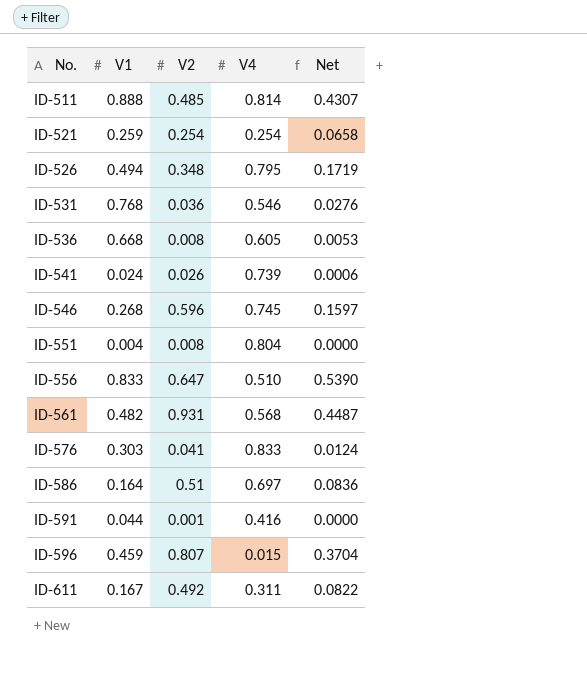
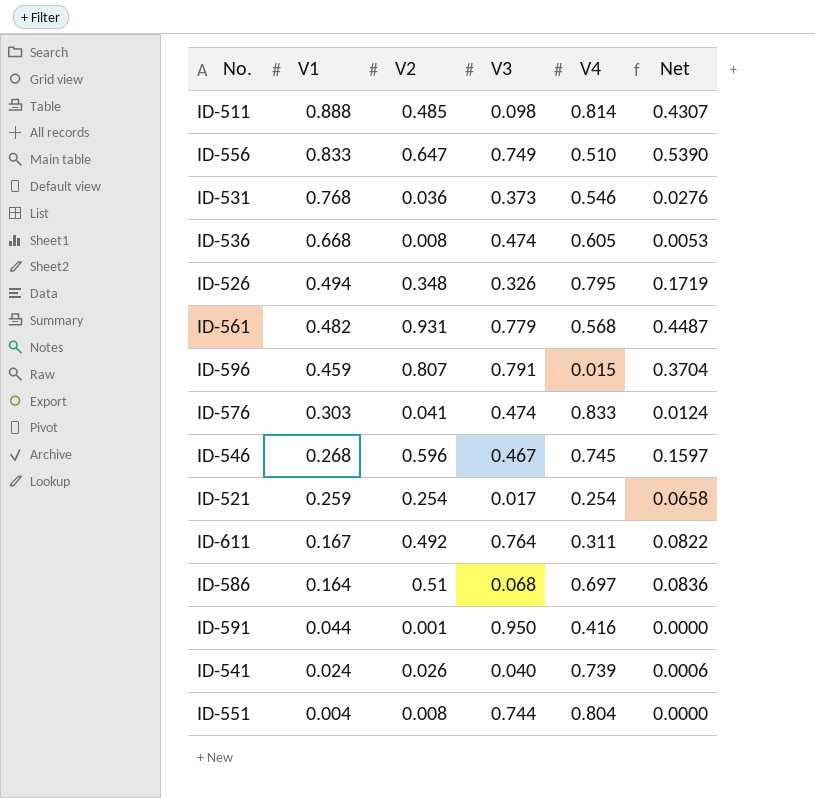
row order: No. ascending -> V1 descending
column V3 | position: none -> 4

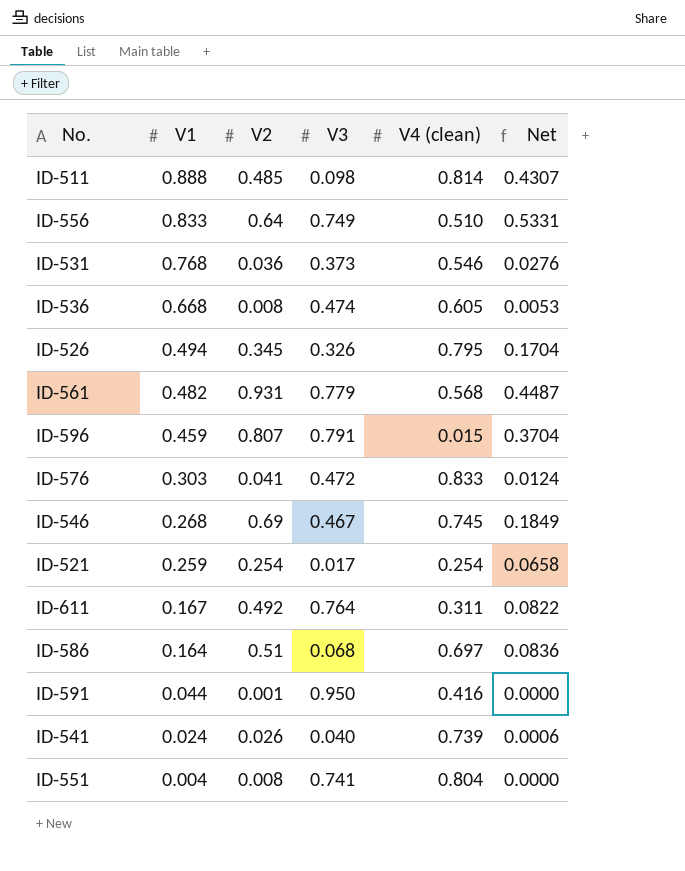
column name: V4 -> V4 (clean)
ID-556 | V2: 0.647 -> 0.64
ID-556 | Net: 0.5390 -> 0.5331
ID-526 | V2: 0.348 -> 0.345
ID-526 | Net: 0.1719 -> 0.1704
ID-576 | V3: 0.474 -> 0.472
ID-546 | V2: 0.596 -> 0.69
ID-546 | Net: 0.1597 -> 0.1849
ID-551 | V3: 0.744 -> 0.741

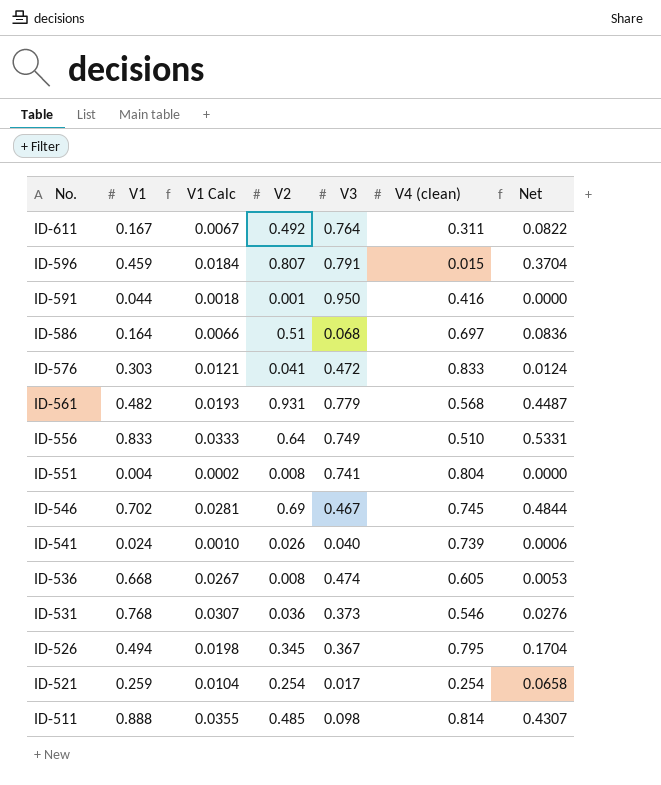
row order: V1 descending -> No. descending
column V1 Calc | formula: none -> [V1] * 0.04
ID-546 | V1: 0.268 -> 0.702
ID-546 | Net: 0.1849 -> 0.4844
ID-526 | V3: 0.326 -> 0.367

